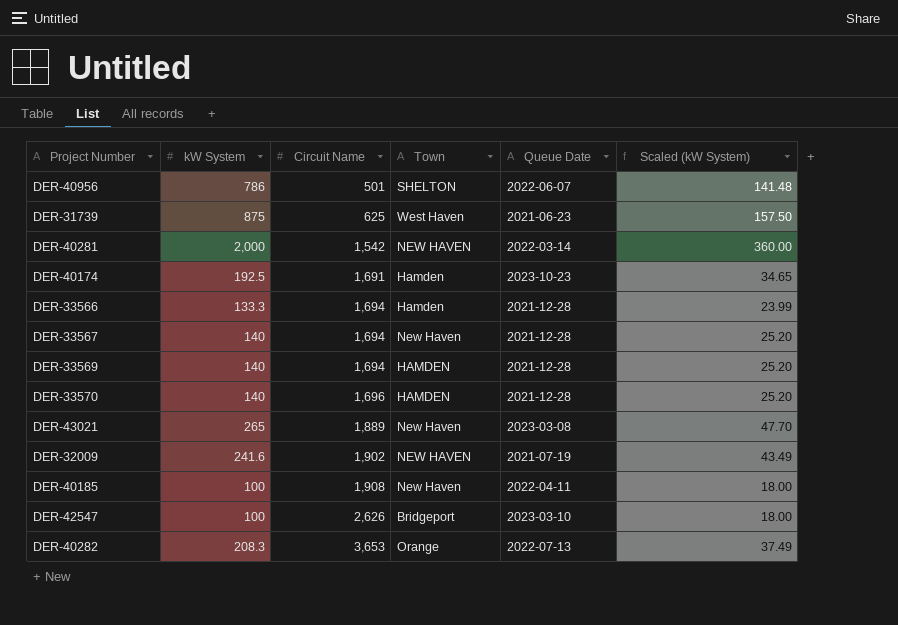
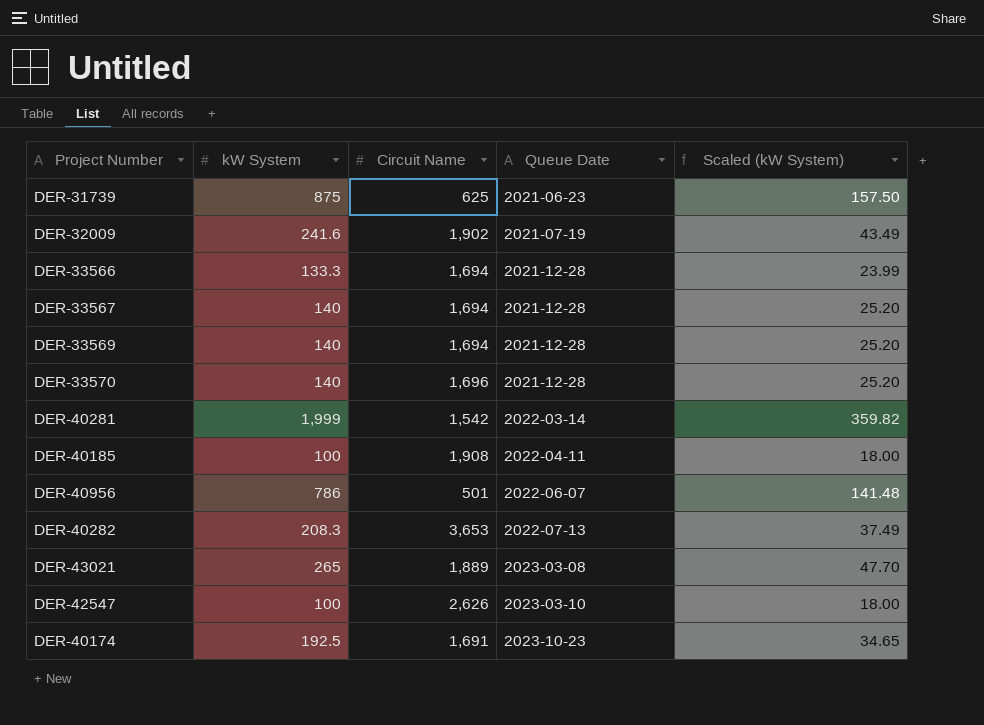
row order: Circuit Name ascending -> Queue Date ascending
column Town | position: 4 -> none
DER-40281 | kW System: 2,000 -> 1,999
DER-40281 | Scaled (kW System): 360.00 -> 359.82

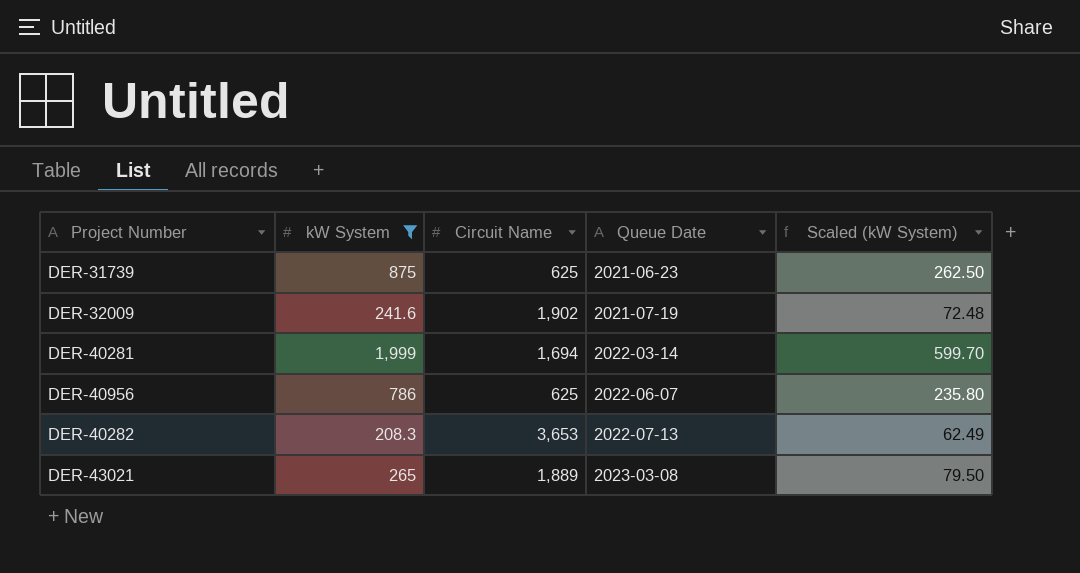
filter: none -> kW System >= 208.3
column Scaled (kW System) | formula: [kW System] * 0.18 -> [kW System] * 0.3
DER-40281 | Circuit Name: 1,542 -> 1,694
DER-40956 | Circuit Name: 501 -> 625

